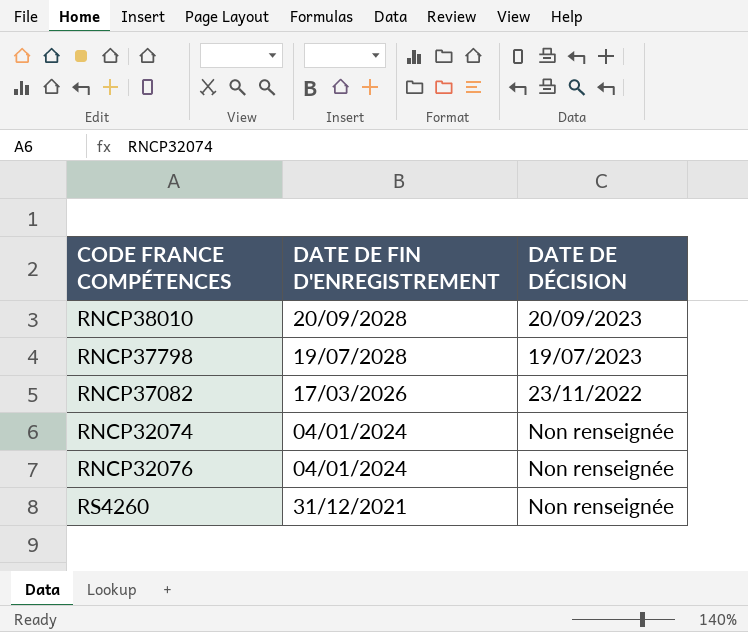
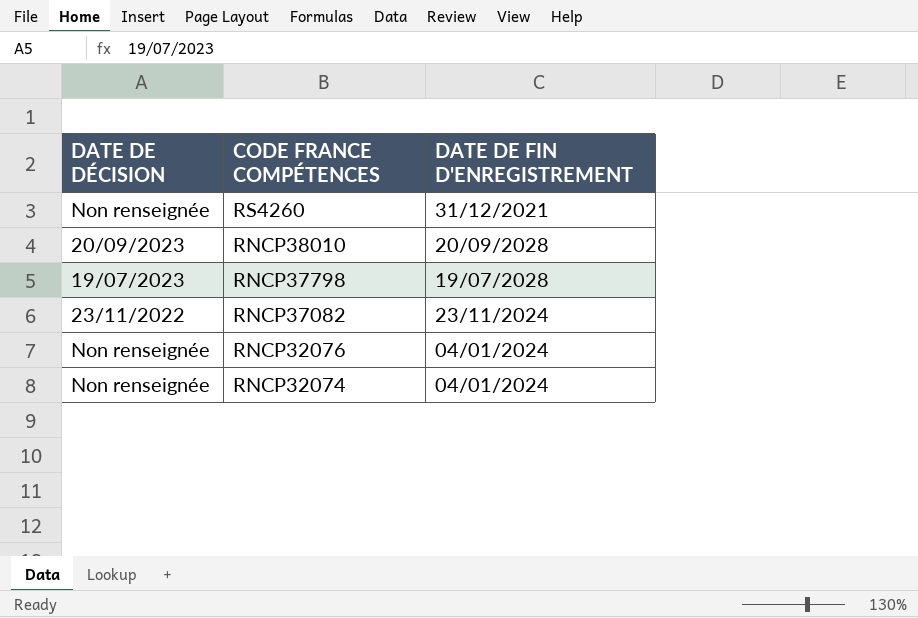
row order: DATE DE FIN D'ENREGISTREMENT descending -> CODE FRANCE COMPÉTENCES descending
column DATE DE DÉCISION | position: 3 -> 1
RNCP37082 | DATE DE FIN D'ENREGISTREMENT: 17/03/2026 -> 23/11/2024

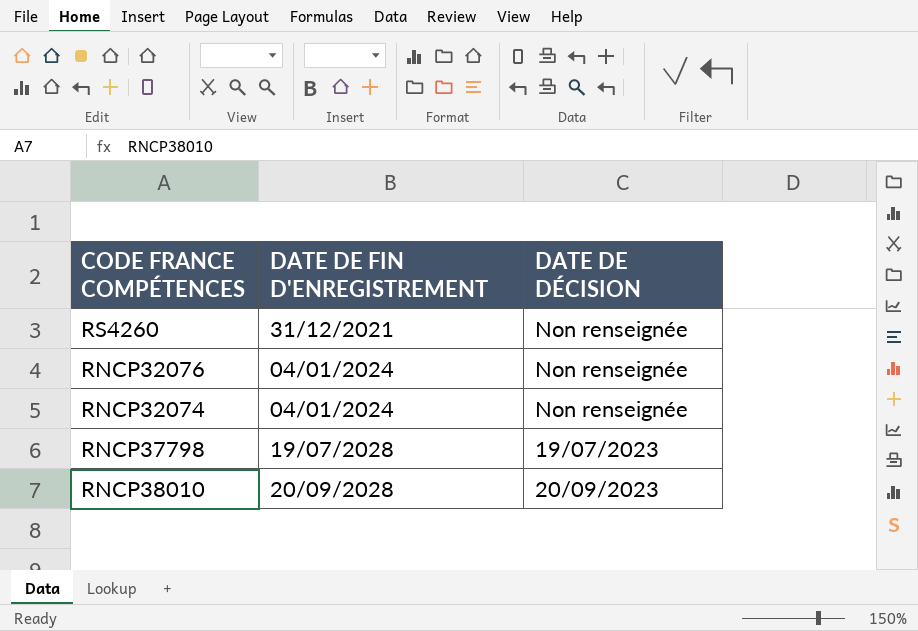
row order: CODE FRANCE COMPÉTENCES descending -> DATE DE FIN D'ENREGISTREMENT ascending
column DATE DE DÉCISION | position: 1 -> 3
row RNCP37082: 23/11/2022 | 23/11/2024 -> none

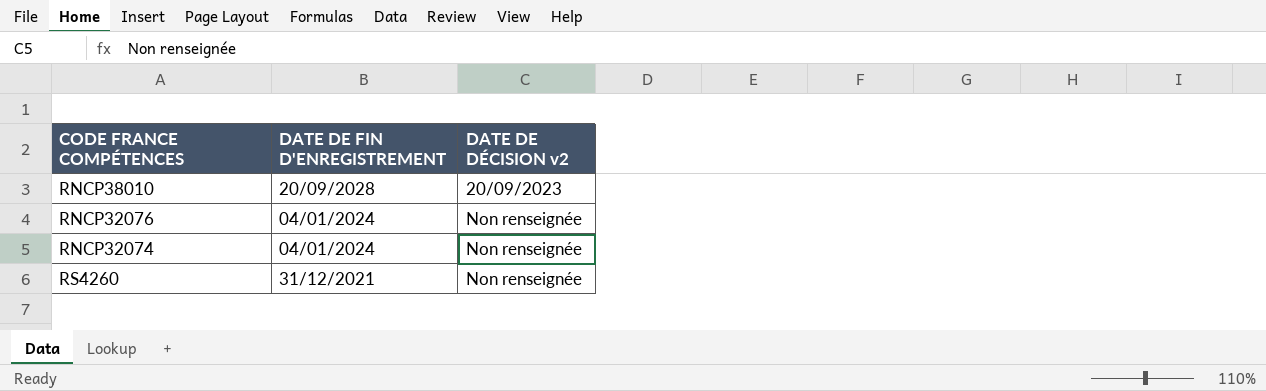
row order: DATE DE FIN D'ENREGISTREMENT ascending -> DATE DE FIN D'ENREGISTREMENT descending
column name: DATE DE DÉCISION -> DATE DE DÉCISION v2
row RNCP37798: 19/07/2028 | 19/07/2023 -> none

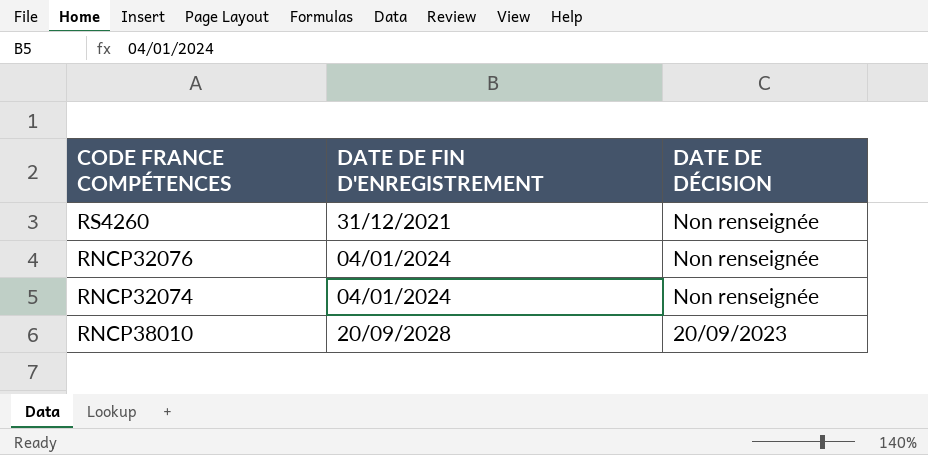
row order: DATE DE FIN D'ENREGISTREMENT descending -> DATE DE FIN D'ENREGISTREMENT ascending
column name: DATE DE DÉCISION v2 -> DATE DE DÉCISION

